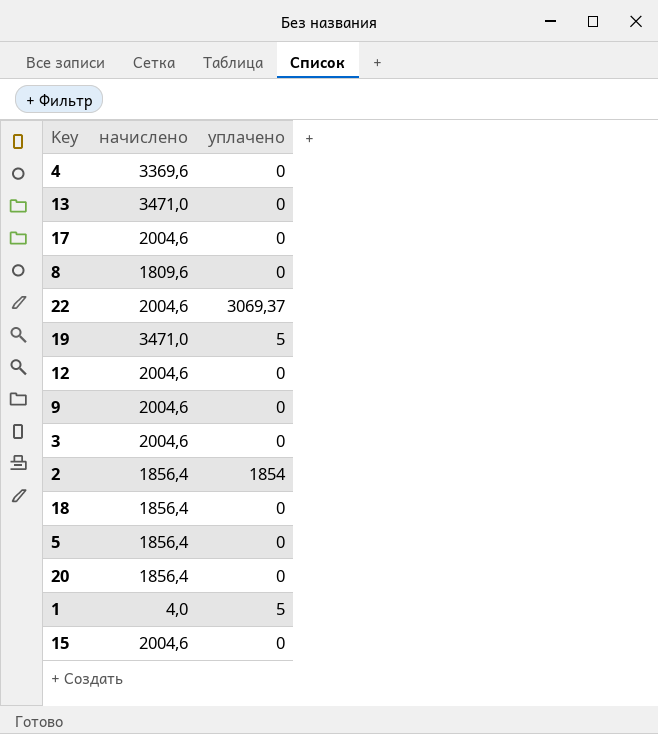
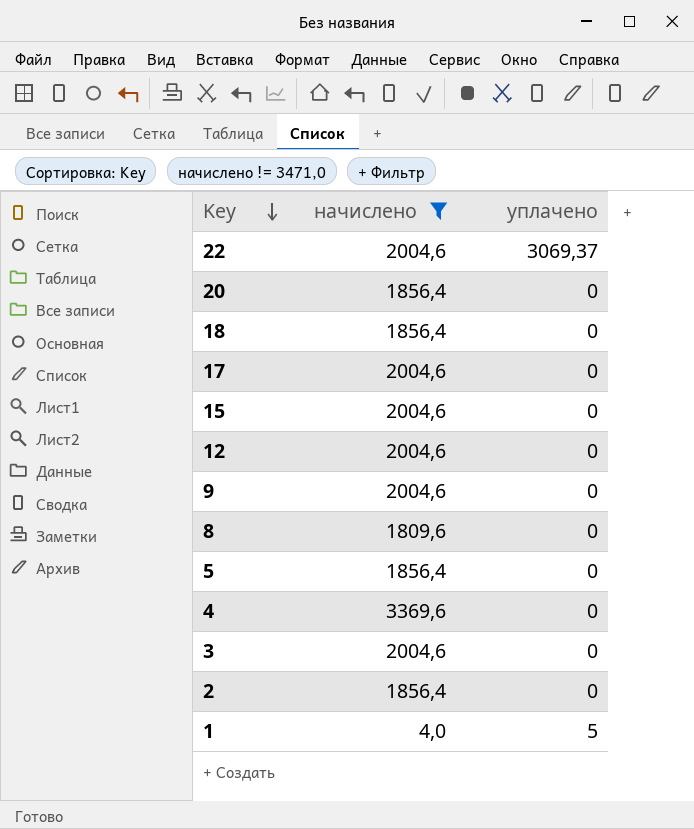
filter: none -> начислено != 3471,0
row order: none -> Key descending
2 | уплачено: 1854 -> 0

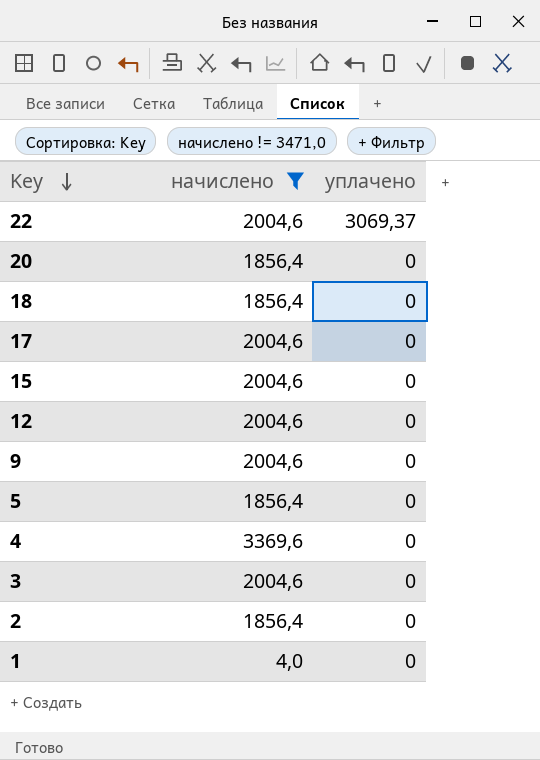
row 8: 1809,6 | 0 -> none
1 | уплачено: 5 -> 0

